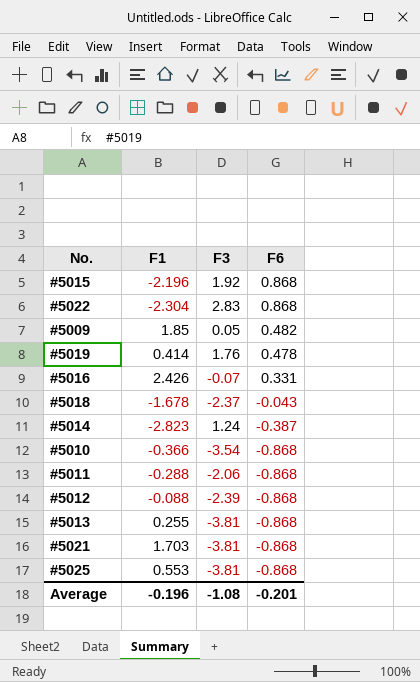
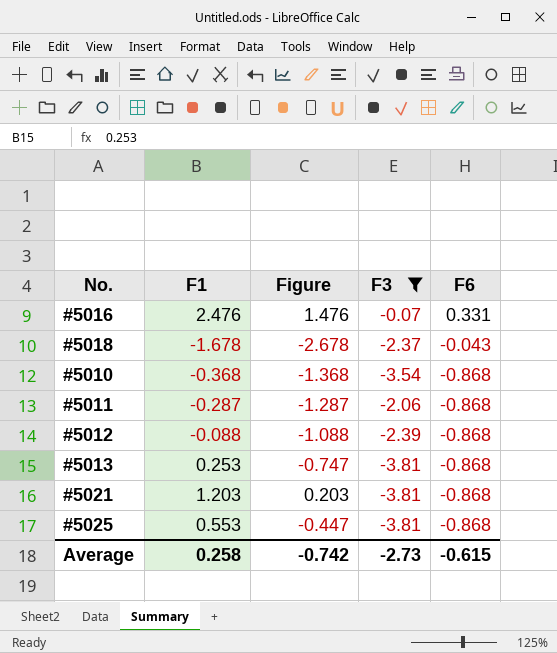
filter: none -> F3 <= -0.07
column Figure | formula: none -> [F1] - 1
#5016 | F1: 2.426 -> 2.476
#5010 | F1: -0.366 -> -0.368
#5011 | F1: -0.288 -> -0.287
#5013 | F1: 0.255 -> 0.253
#5021 | F1: 1.703 -> 1.203
Average | F1: -0.196 -> 0.258
Average | F3: -1.08 -> -2.73
Average | F6: -0.201 -> -0.615

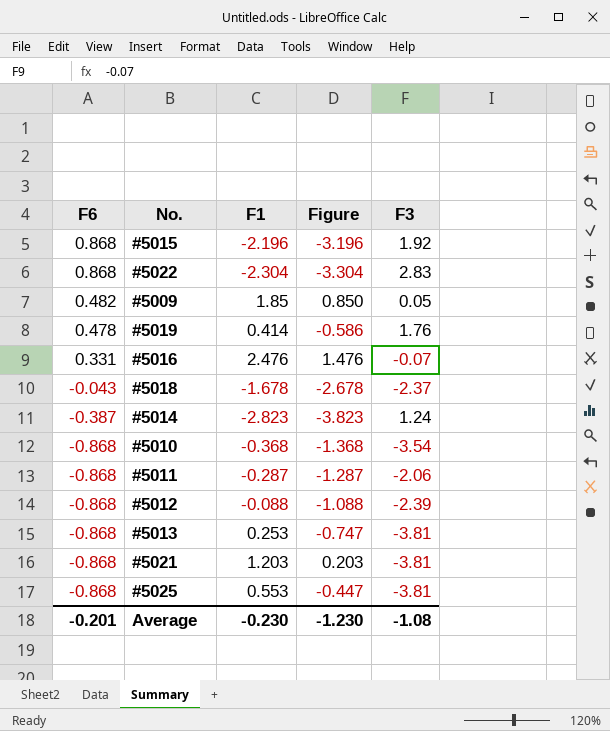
filter: F3 <= -0.07 -> none
column F6 | position: 5 -> 1
Average | F6: -0.615 -> -0.201
Average | F1: 0.258 -> -0.230
Average | Figure: -0.742 -> -1.230
Average | F3: -2.73 -> -1.08

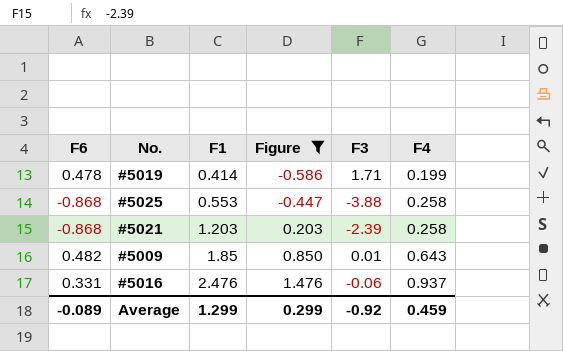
filter: none -> Figure >= -0.586
row order: F6 descending -> F1 ascending
column F4 | position: none -> 6
#5019 | F3: 1.76 -> 1.71
#5025 | F3: -3.81 -> -3.88
#5021 | F3: -3.81 -> -2.39
#5009 | F3: 0.05 -> 0.01
#5016 | F3: -0.07 -> -0.06
Average | F6: -0.201 -> -0.089
Average | F1: -0.230 -> 1.299
Average | Figure: -1.230 -> 0.299
Average | F3: -1.08 -> -0.92

